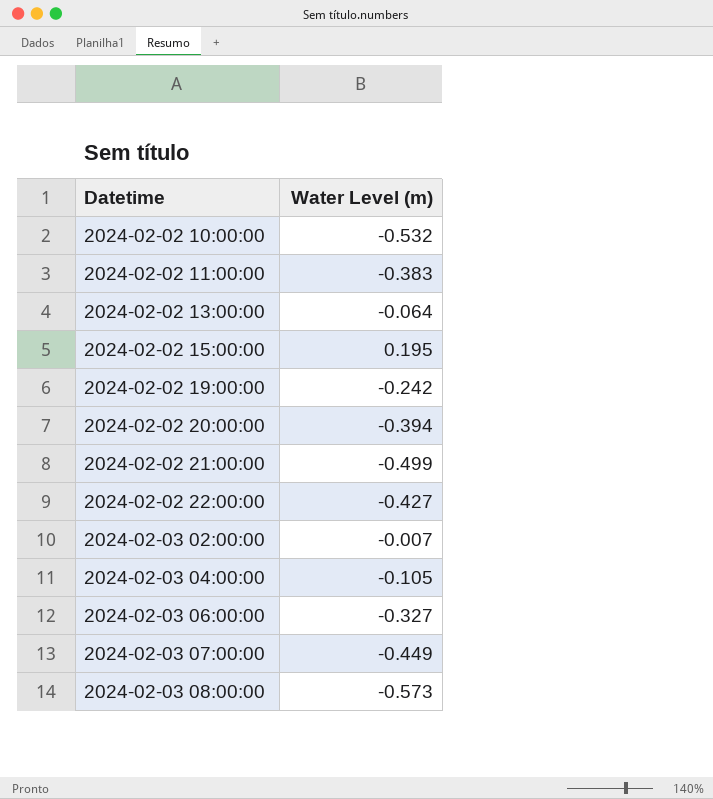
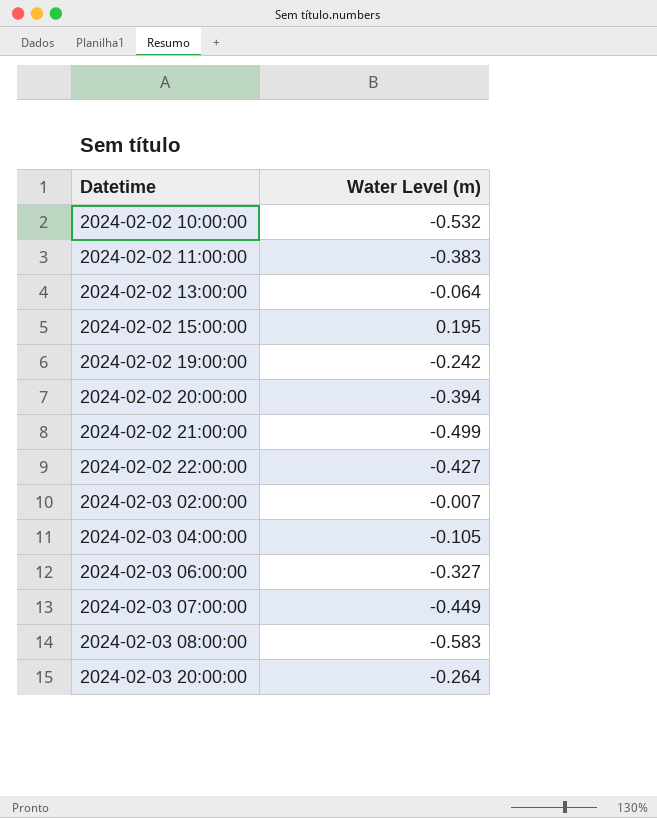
2024-02-03 08:00:00 | Water Level (m): -0.573 -> -0.583
row 2024-02-03 20:00:00: none -> -0.264

